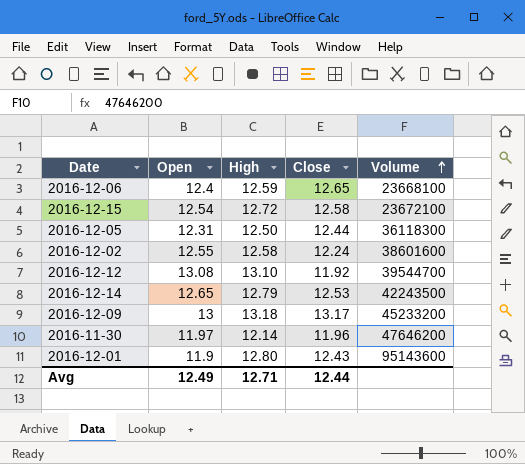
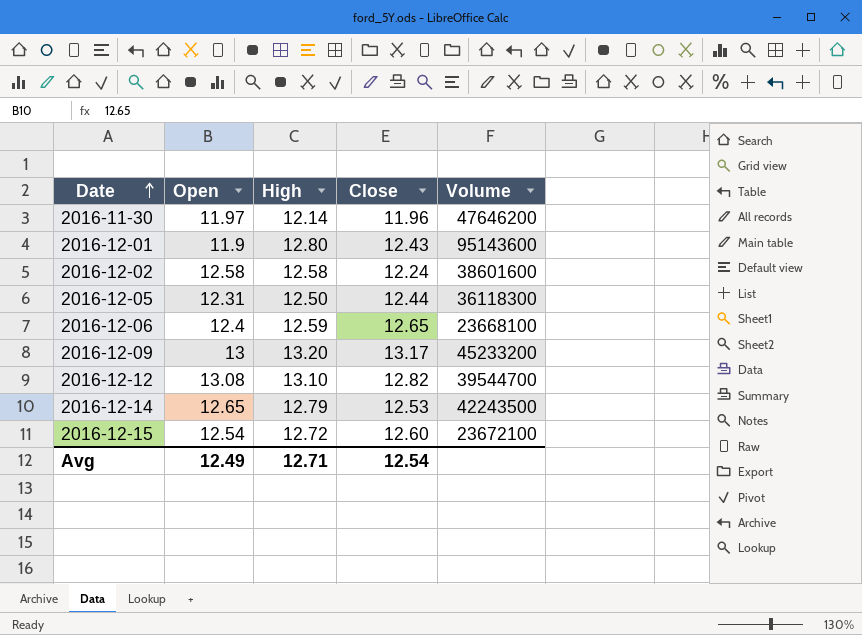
row order: Volume ascending -> Date ascending
2016-12-02 | Open: 12.55 -> 12.58
2016-12-09 | High: 13.18 -> 13.20
2016-12-12 | Close: 11.92 -> 12.82
2016-12-15 | Close: 12.58 -> 12.60
Avg | Close: 12.44 -> 12.54

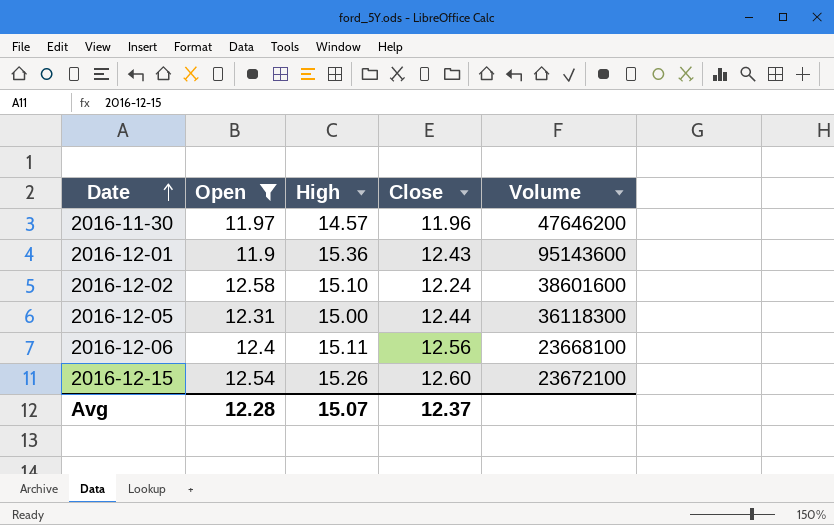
filter: none -> Open <= 12.58
2016-11-30 | High: 12.14 -> 14.57
2016-12-01 | High: 12.80 -> 15.36
2016-12-02 | High: 12.58 -> 15.10
2016-12-05 | High: 12.50 -> 15.00
2016-12-06 | High: 12.59 -> 15.11
2016-12-06 | Close: 12.65 -> 12.56
2016-12-15 | High: 12.72 -> 15.26
Avg | Open: 12.49 -> 12.28
Avg | High: 12.71 -> 15.07
Avg | Close: 12.54 -> 12.37

